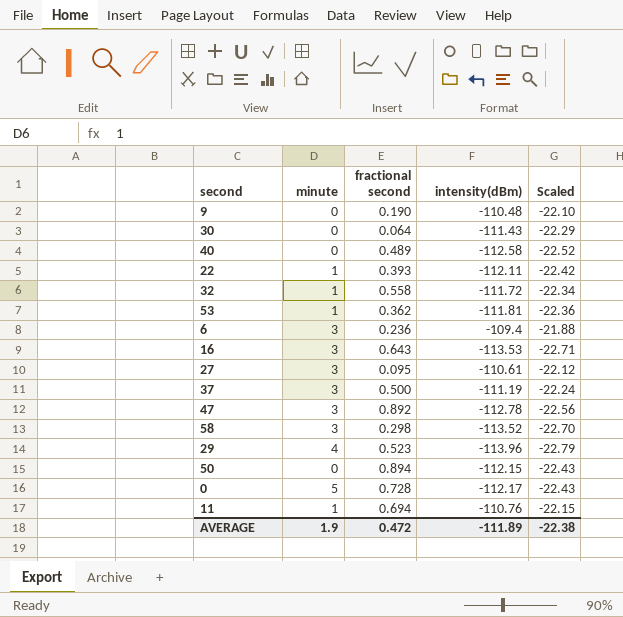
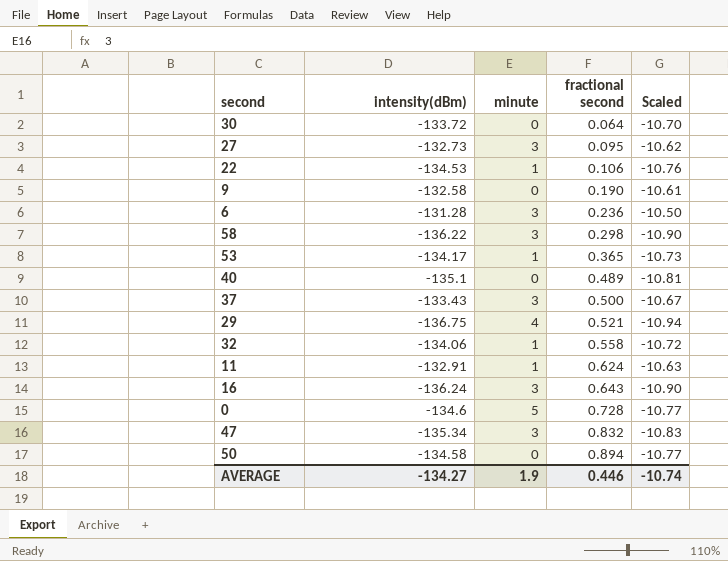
row order: none -> fractional second ascending
column intensity(dBm) | position: 4 -> 2
column Scaled | formula: [intensity(dBm)] * 0.2 -> [intensity(dBm)] * 0.08
30 | intensity(dBm): -111.43 -> -133.72
27 | intensity(dBm): -110.61 -> -132.73
22 | intensity(dBm): -112.11 -> -134.53
22 | fractional second: 0.393 -> 0.106
9 | intensity(dBm): -110.48 -> -132.58
6 | intensity(dBm): -109.4 -> -131.28
58 | intensity(dBm): -113.52 -> -136.22
53 | intensity(dBm): -111.81 -> -134.17
53 | fractional second: 0.362 -> 0.365
40 | intensity(dBm): -112.58 -> -135.1
37 | intensity(dBm): -111.19 -> -133.43
29 | intensity(dBm): -113.96 -> -136.75
29 | fractional second: 0.523 -> 0.521
32 | intensity(dBm): -111.72 -> -134.06
11 | intensity(dBm): -110.76 -> -132.91
11 | fractional second: 0.694 -> 0.624
16 | intensity(dBm): -113.53 -> -136.24
0 | intensity(dBm): -112.17 -> -134.6
47 | intensity(dBm): -112.78 -> -135.34
47 | fractional second: 0.892 -> 0.832
50 | intensity(dBm): -112.15 -> -134.58
AVERAGE | intensity(dBm): -111.89 -> -134.27
AVERAGE | fractional second: 0.472 -> 0.446
AVERAGE | Scaled: -22.38 -> -10.74

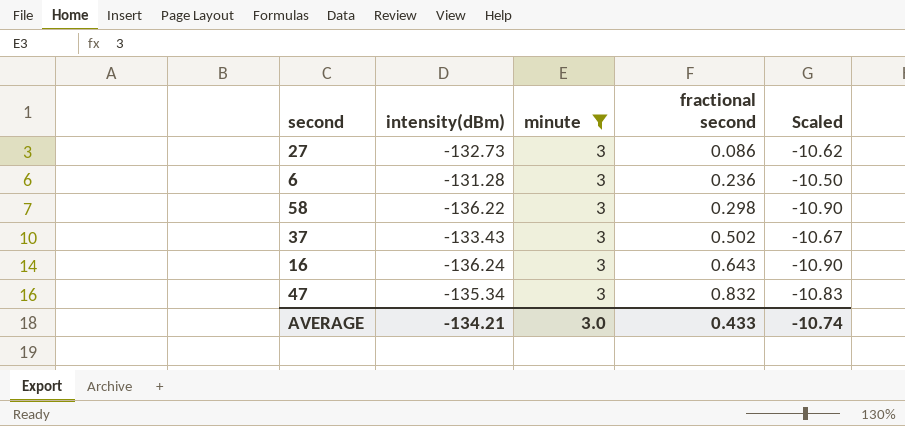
filter: none -> minute = 3
27 | fractional second: 0.095 -> 0.086
37 | fractional second: 0.500 -> 0.502
AVERAGE | intensity(dBm): -134.27 -> -134.21
AVERAGE | minute: 1.9 -> 3.0
AVERAGE | fractional second: 0.446 -> 0.433

